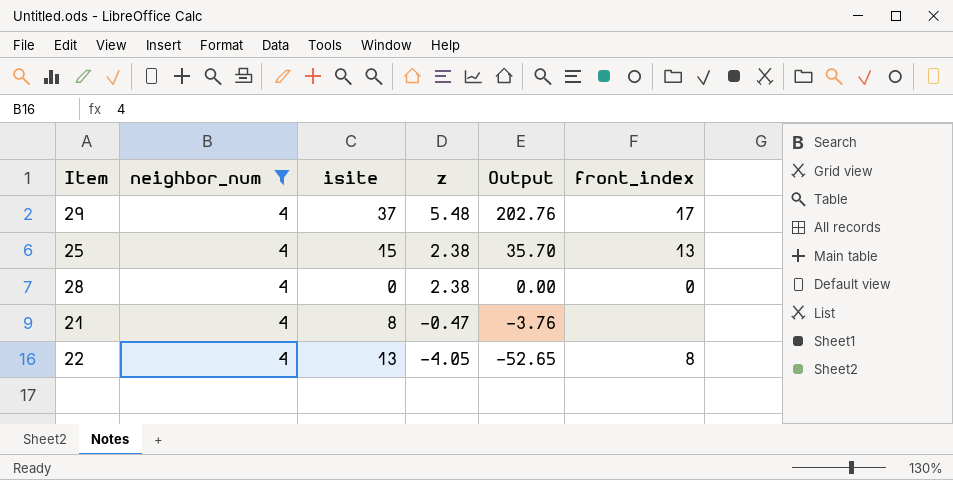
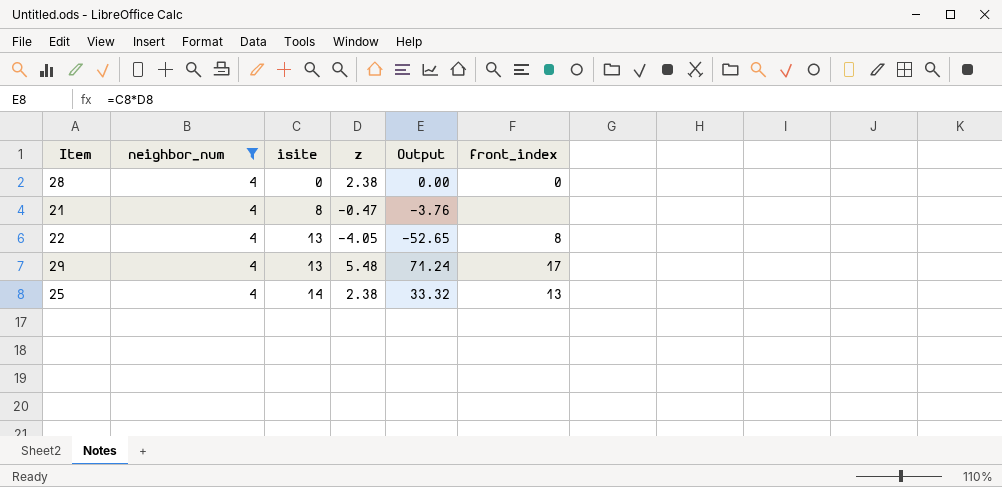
row order: z descending -> isite ascending
29 | isite: 37 -> 13
29 | Output: 202.76 -> 71.24
25 | isite: 15 -> 14
25 | Output: 35.70 -> 33.32

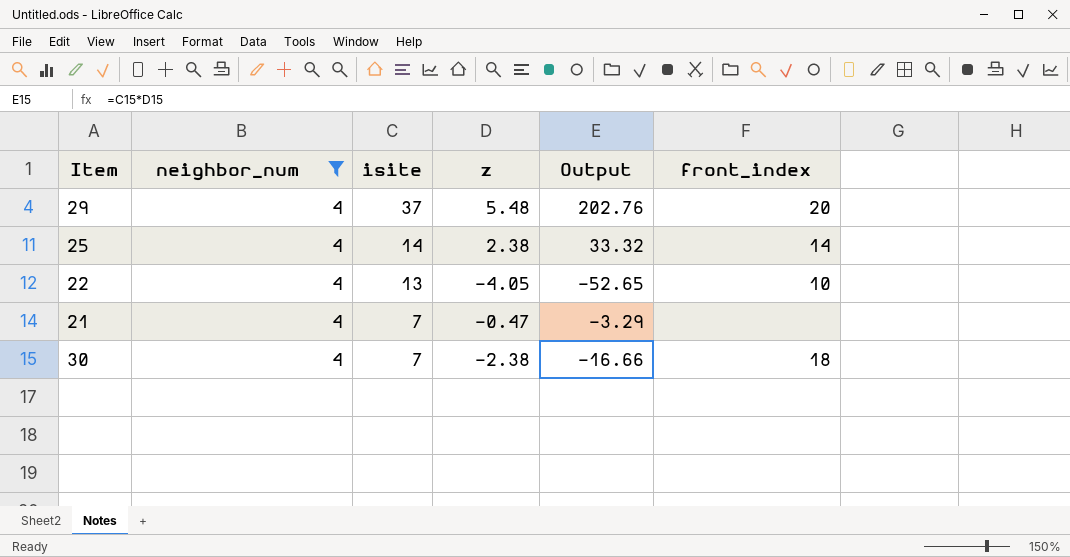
row order: isite ascending -> isite descending
row 28: 4 | 0 | 2.38 | 0.00 | 0 -> none
29 | isite: 13 -> 37
29 | Output: 71.24 -> 202.76
29 | front_index: 17 -> 20
25 | front_index: 13 -> 14
22 | front_index: 8 -> 10
21 | isite: 8 -> 7
21 | Output: -3.76 -> -3.29
row 30: none -> 4 | 7 | -2.38 | -16.66 | 18

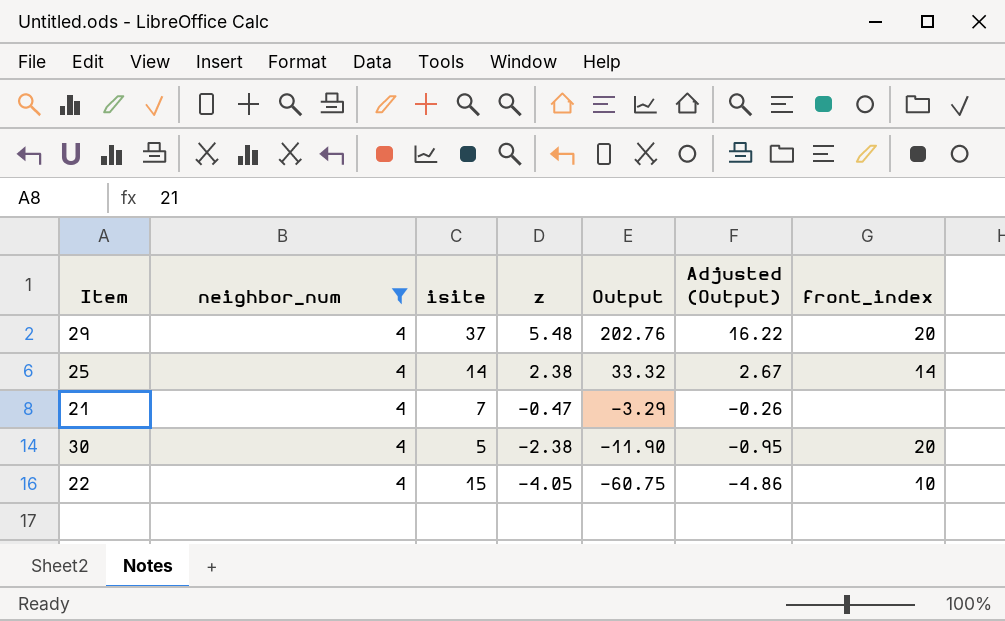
row order: isite descending -> z descending
column Adjusted (Output) | formula: none -> [Output] * 0.08
30 | isite: 7 -> 5
30 | Output: -16.66 -> -11.90
30 | front_index: 18 -> 20
22 | isite: 13 -> 15
22 | Output: -52.65 -> -60.75

